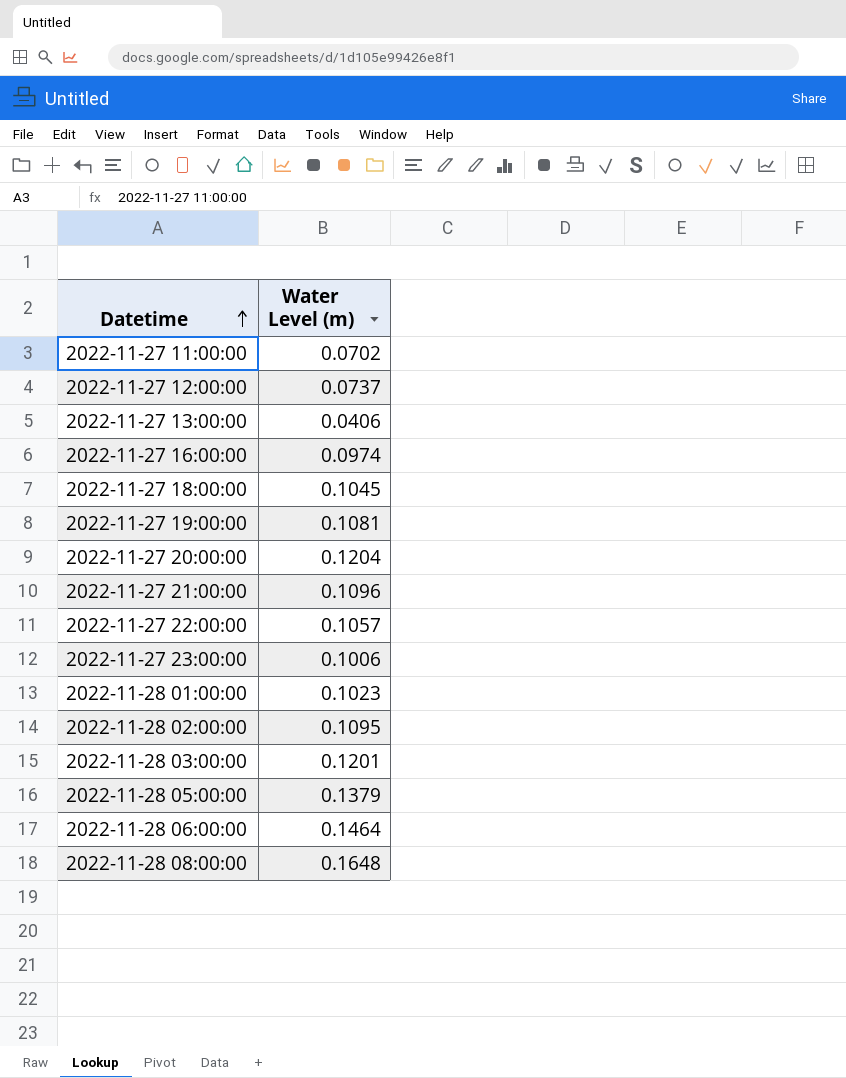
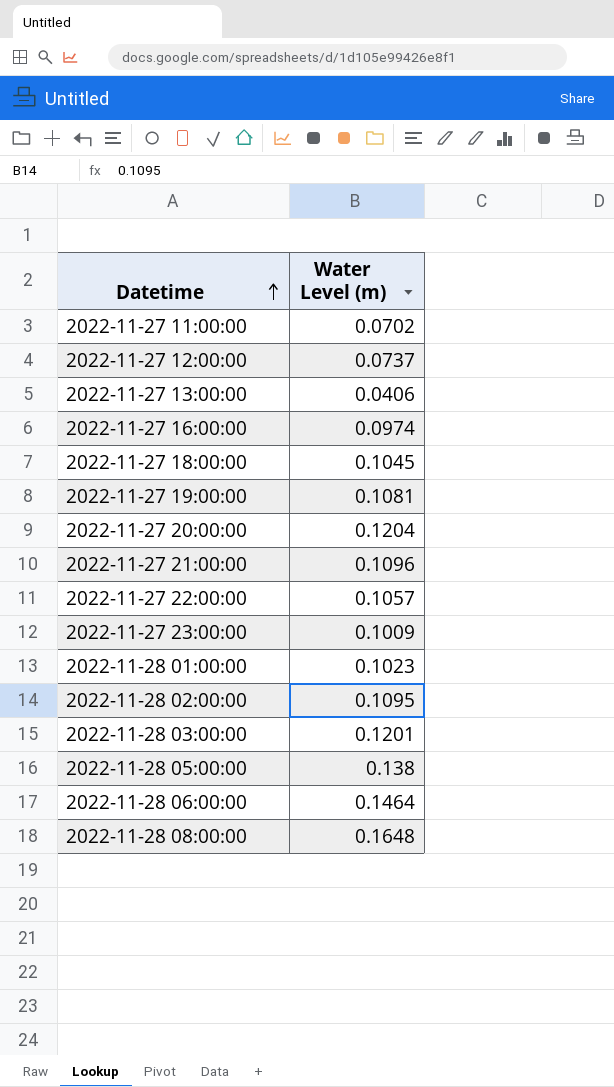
2022-11-27 23:00:00 | Water Level (m): 0.1006 -> 0.1009
2022-11-28 05:00:00 | Water Level (m): 0.1379 -> 0.138

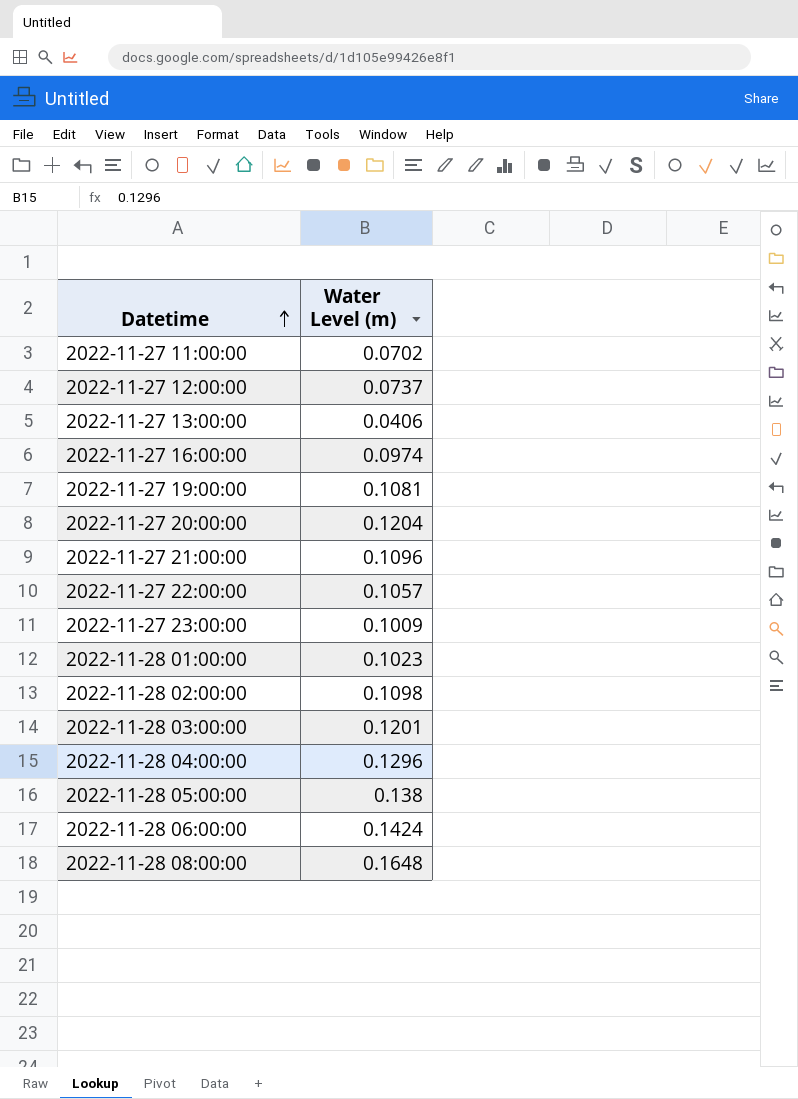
row 2022-11-27 18:00:00: 0.1045 -> none
2022-11-28 02:00:00 | Water Level (m): 0.1095 -> 0.1098
row 2022-11-28 04:00:00: none -> 0.1296
2022-11-28 06:00:00 | Water Level (m): 0.1464 -> 0.1424

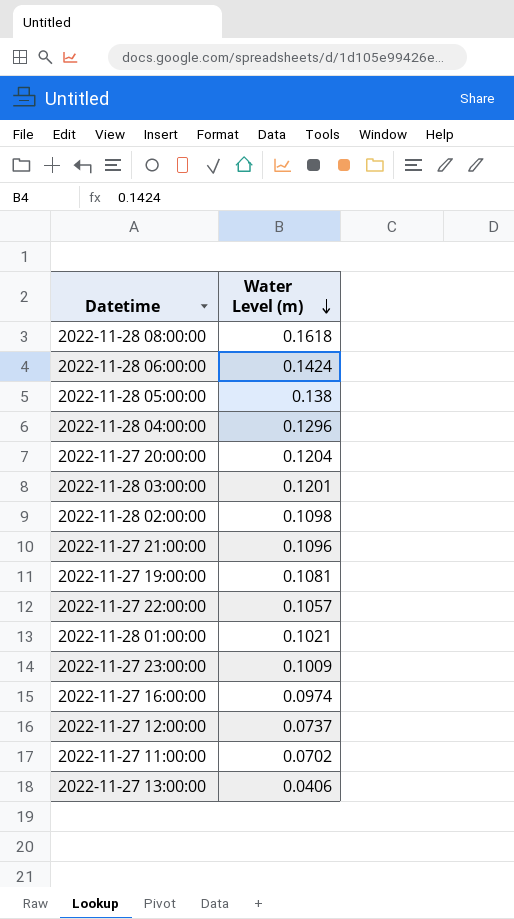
row order: Datetime ascending -> Water Level (m) descending
2022-11-28 08:00:00 | Water Level (m): 0.1648 -> 0.1618
2022-11-28 01:00:00 | Water Level (m): 0.1023 -> 0.1021

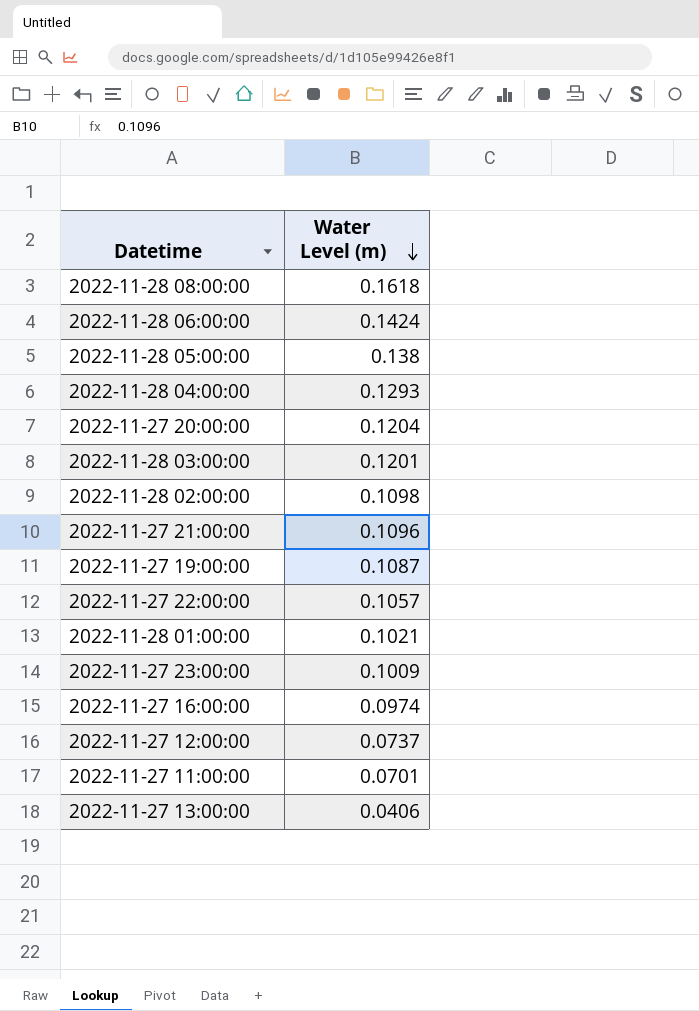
2022-11-28 04:00:00 | Water Level (m): 0.1296 -> 0.1293
2022-11-27 19:00:00 | Water Level (m): 0.1081 -> 0.1087
2022-11-27 11:00:00 | Water Level (m): 0.0702 -> 0.0701

